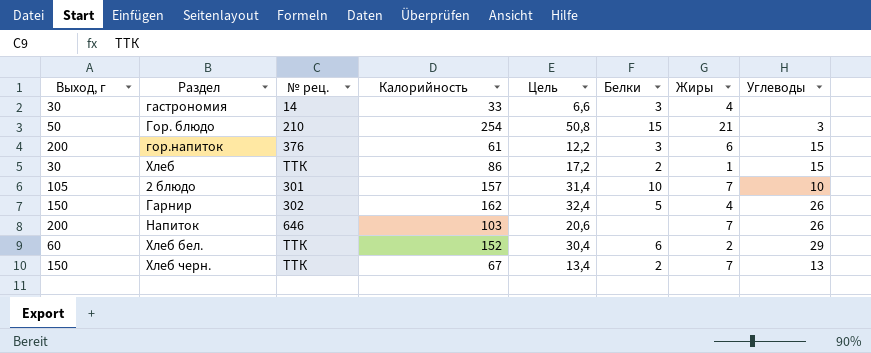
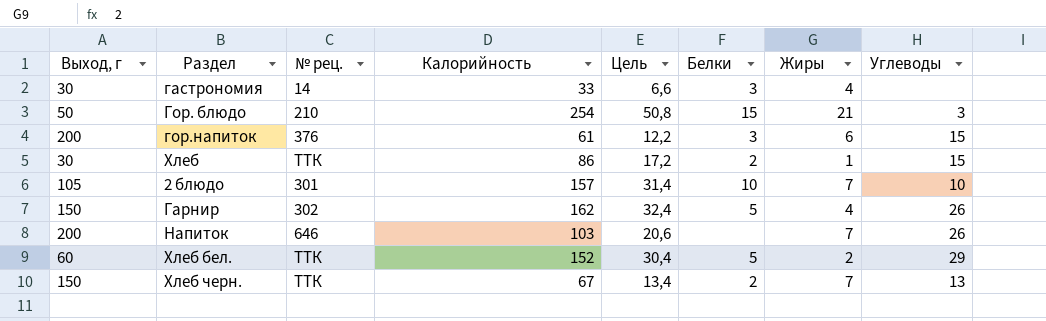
Хлеб бел. | Белки: 6 -> 5

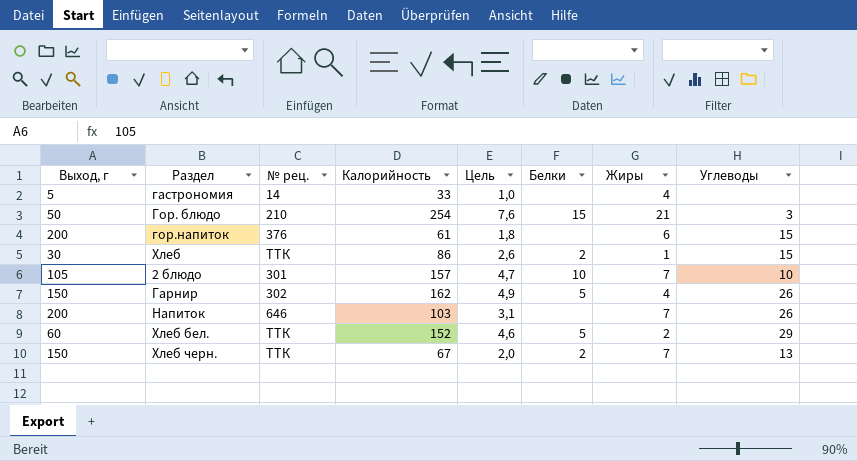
column Цель | formula: [Калорийность] * 0,2 -> [Калорийность] * 0,03
гастрономия | Выход, г: 30 -> 5
гастрономия | Белки: 3 -> none
гор.напиток | Белки: 3 -> none

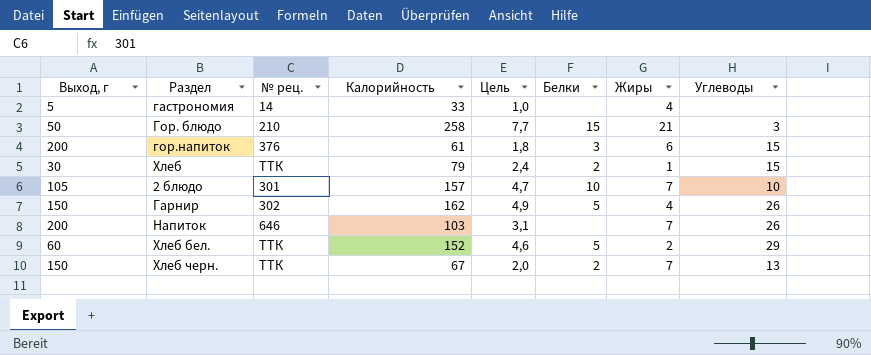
Гор. блюдо | Калорийность: 254 -> 258
Гор. блюдо | Цель: 7,6 -> 7,7
гор.напиток | Белки: none -> 3
Хлеб | Калорийность: 86 -> 79
Хлеб | Цель: 2,6 -> 2,4

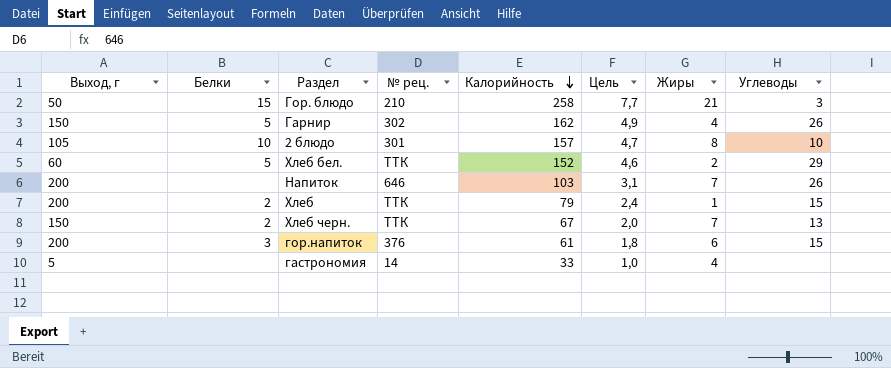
row order: none -> Калорийность descending
column Белки | position: 6 -> 2
2 блюдо | Жиры: 7 -> 8
Хлеб | Выход, г: 30 -> 200

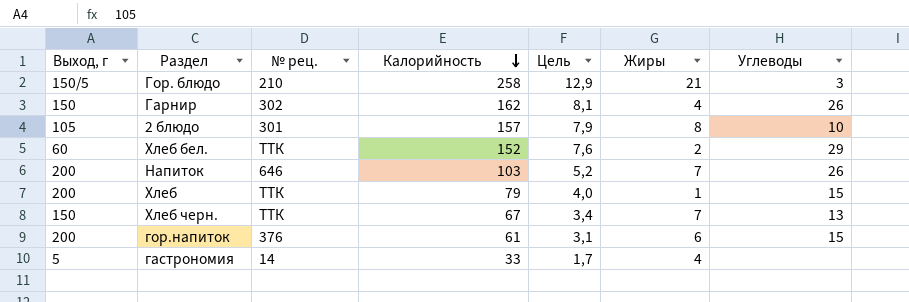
column Белки | position: 2 -> none
column Цель | formula: [Калорийность] * 0,03 -> [Калорийность] * 0,05
Гор. блюдо | Выход, г: 50 -> 150/5

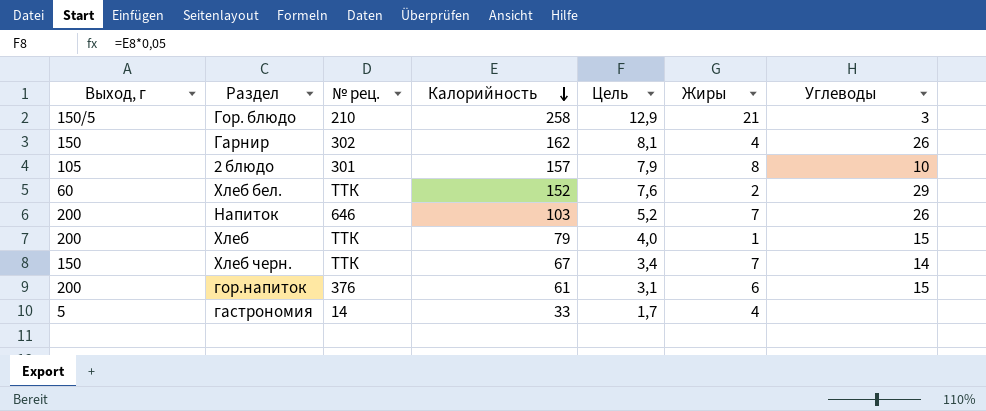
Хлеб черн. | Углеводы: 13 -> 14

